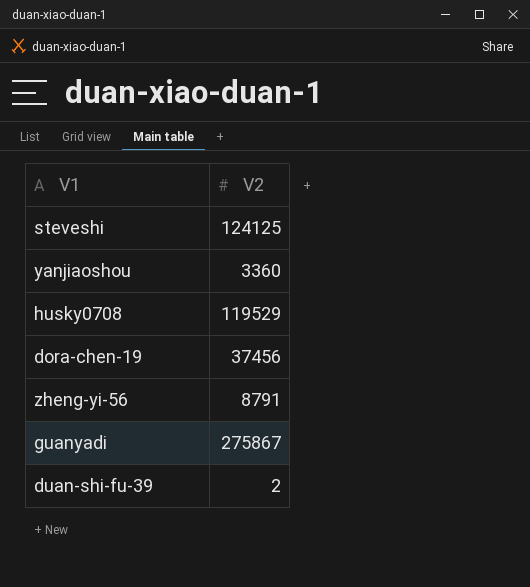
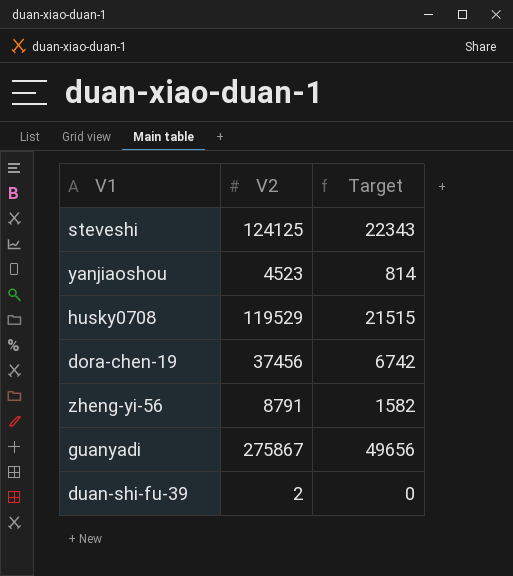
column Target | formula: none -> [V2] * 0.18
yanjiaoshou | V2: 3360 -> 4523

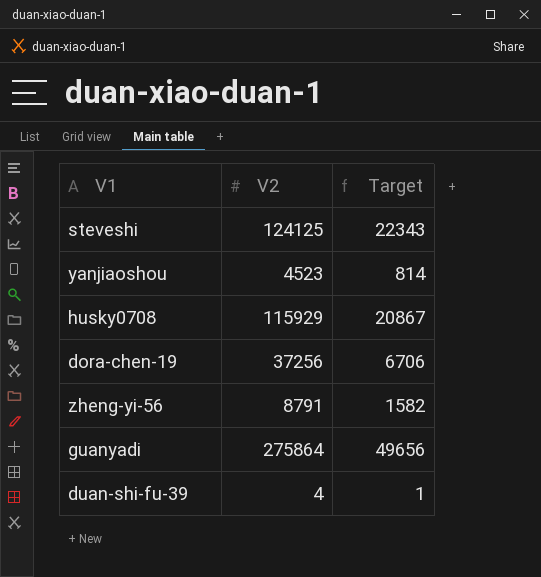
husky0708 | V2: 119529 -> 115929
husky0708 | Target: 21515 -> 20867
dora-chen-19 | V2: 37456 -> 37256
dora-chen-19 | Target: 6742 -> 6706
guanyadi | V2: 275867 -> 275864
duan-shi-fu-39 | V2: 2 -> 4
duan-shi-fu-39 | Target: 0 -> 1

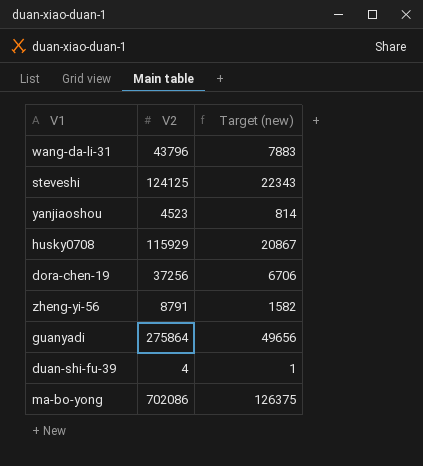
column name: Target -> Target (new)
row wang-da-li-31: none -> 43796 | 7883
row ma-bo-yong: none -> 702086 | 126375

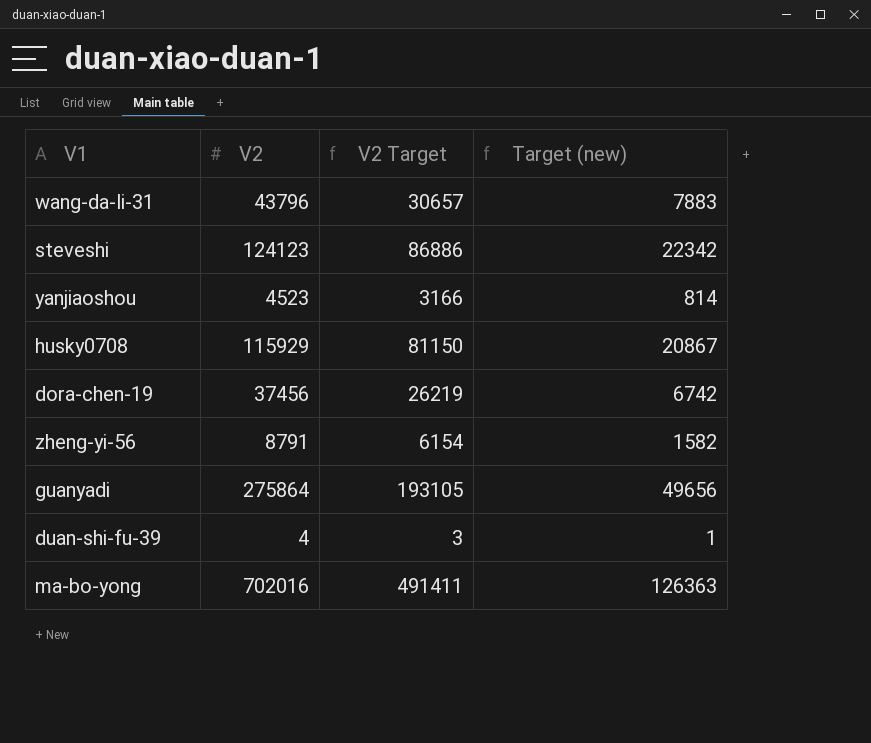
column V2 Target | formula: none -> [V2] * 0.7
steveshi | V2: 124125 -> 124123
steveshi | Target (new): 22343 -> 22342
dora-chen-19 | V2: 37256 -> 37456
dora-chen-19 | Target (new): 6706 -> 6742
ma-bo-yong | V2: 702086 -> 702016
ma-bo-yong | Target (new): 126375 -> 126363

